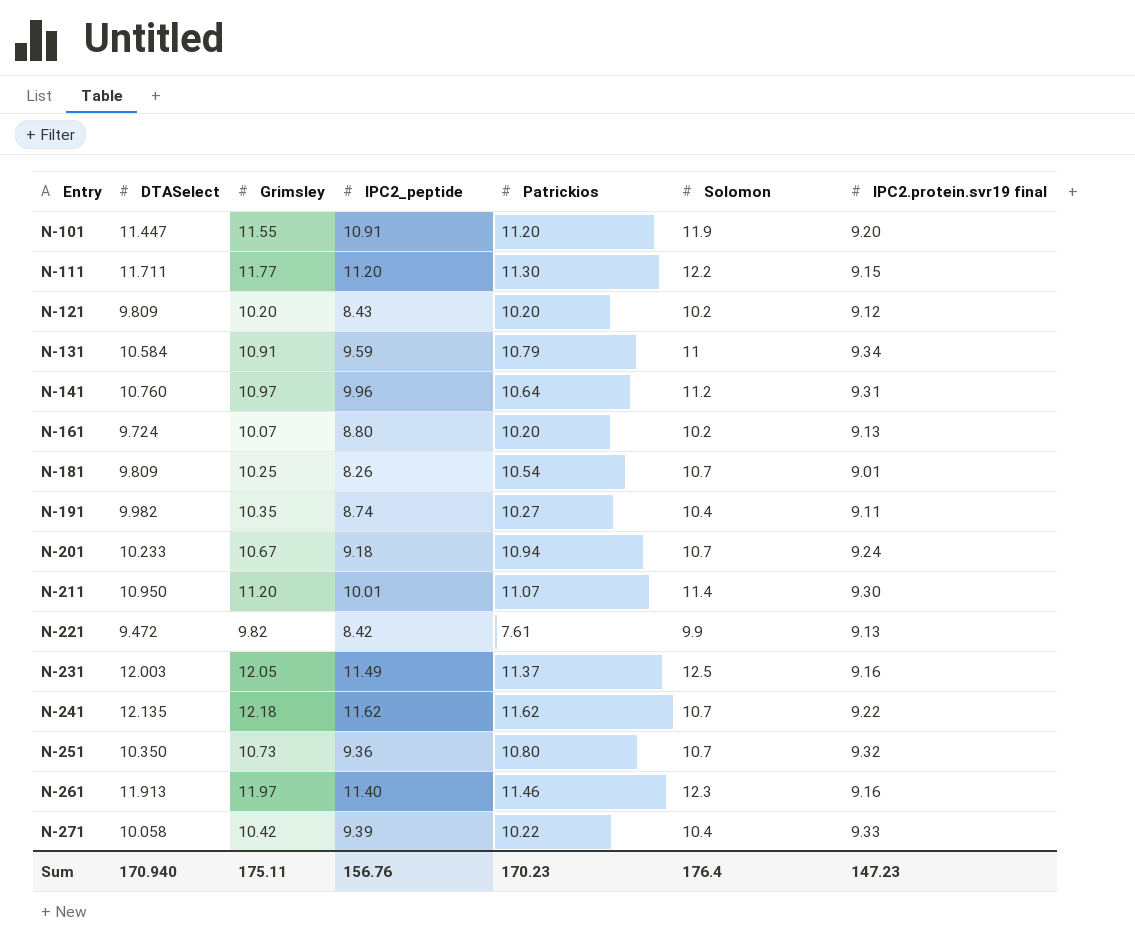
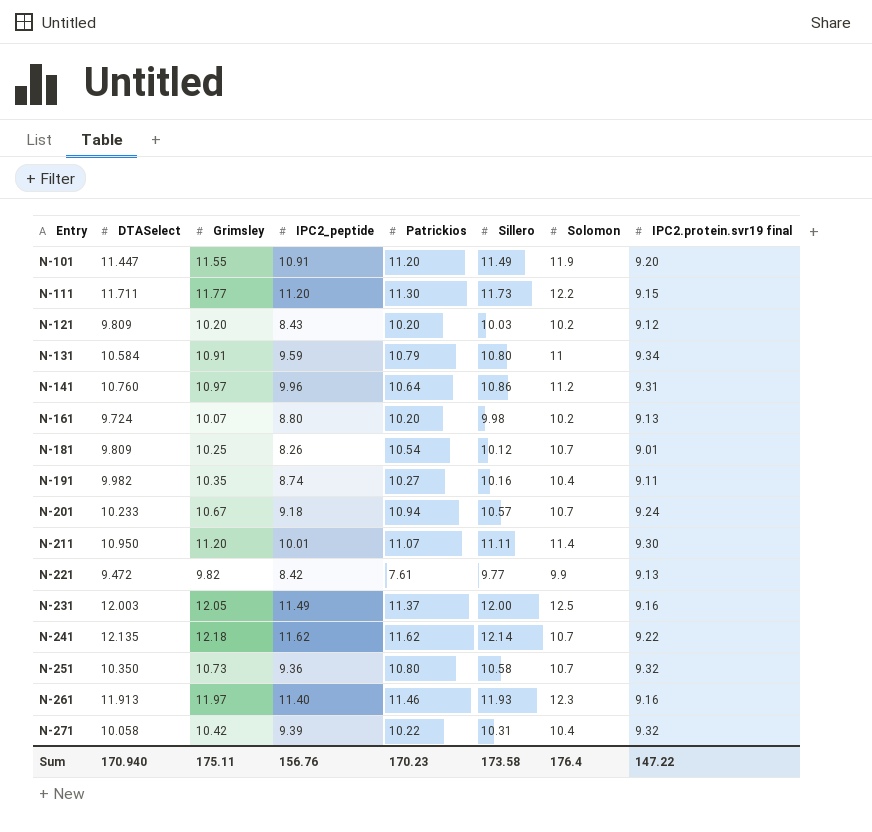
column Sillero | position: none -> 6
N-271 | IPC2.protein.svr19 final: 9.33 -> 9.32
Sum | IPC2.protein.svr19 final: 147.23 -> 147.22

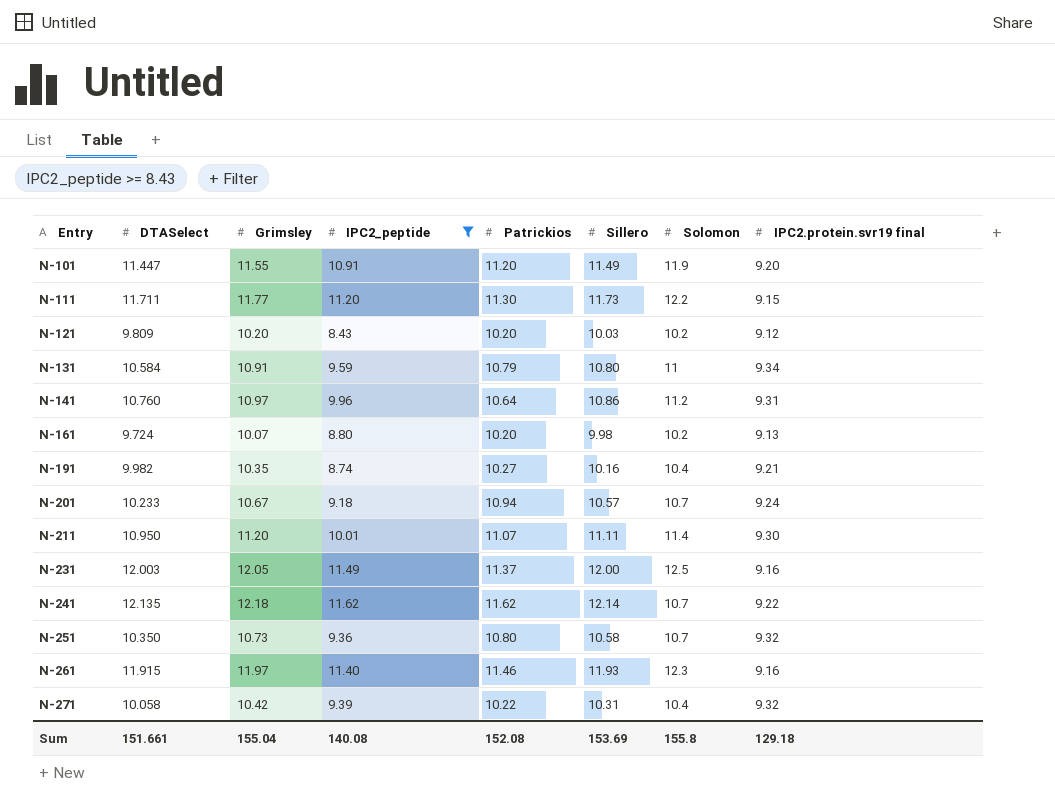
filter: none -> IPC2_peptide >= 8.43
N-191 | IPC2.protein.svr19 final: 9.11 -> 9.21
N-261 | DTASelect: 11.913 -> 11.915
Sum | DTASelect: 170.940 -> 151.661
Sum | Grimsley: 175.11 -> 155.04
Sum | IPC2_peptide: 156.76 -> 140.08
Sum | Patrickios: 170.23 -> 152.08
Sum | Sillero: 173.58 -> 153.69
Sum | Solomon: 176.4 -> 155.8
Sum | IPC2.protein.svr19 final: 147.22 -> 129.18

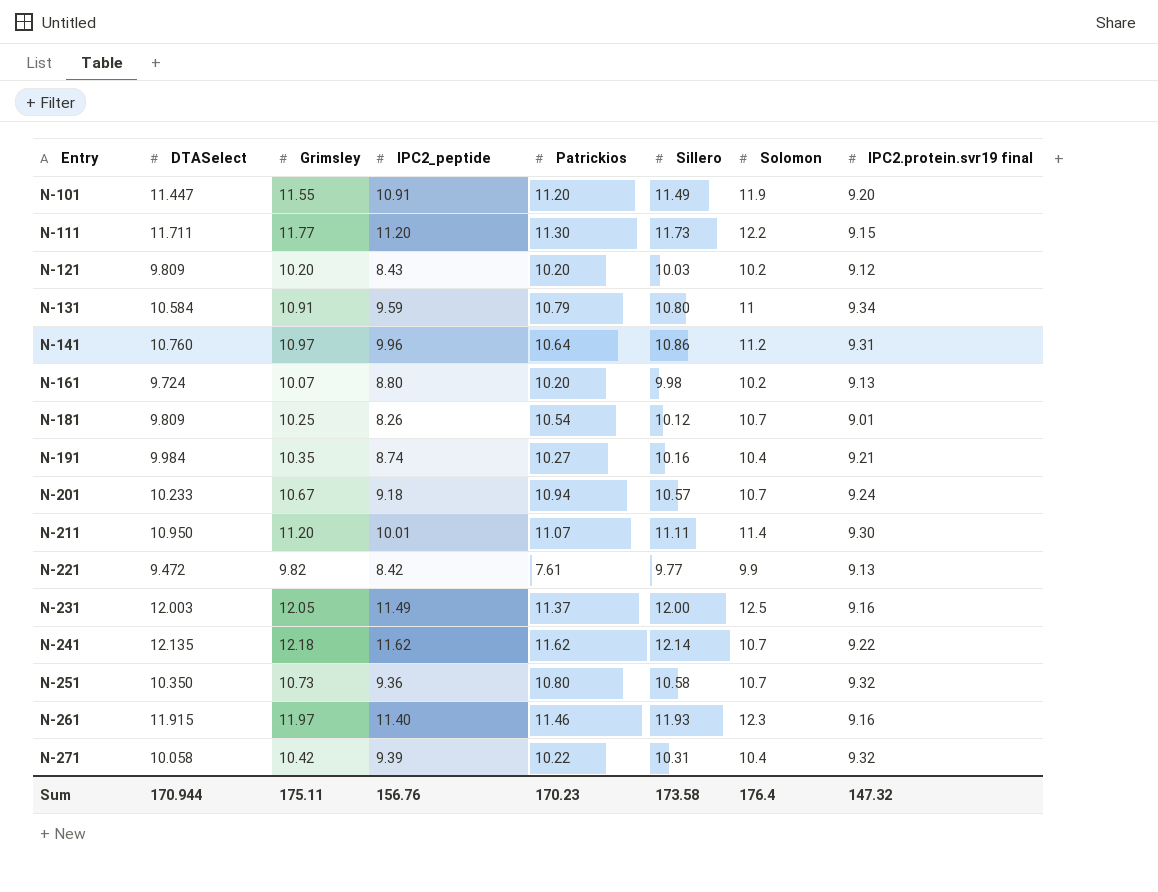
filter: IPC2_peptide >= 8.43 -> none
N-191 | DTASelect: 9.982 -> 9.984
Sum | DTASelect: 151.661 -> 170.944
Sum | Grimsley: 155.04 -> 175.11
Sum | IPC2_peptide: 140.08 -> 156.76
Sum | Patrickios: 152.08 -> 170.23
Sum | Sillero: 153.69 -> 173.58
Sum | Solomon: 155.8 -> 176.4
Sum | IPC2.protein.svr19 final: 129.18 -> 147.32

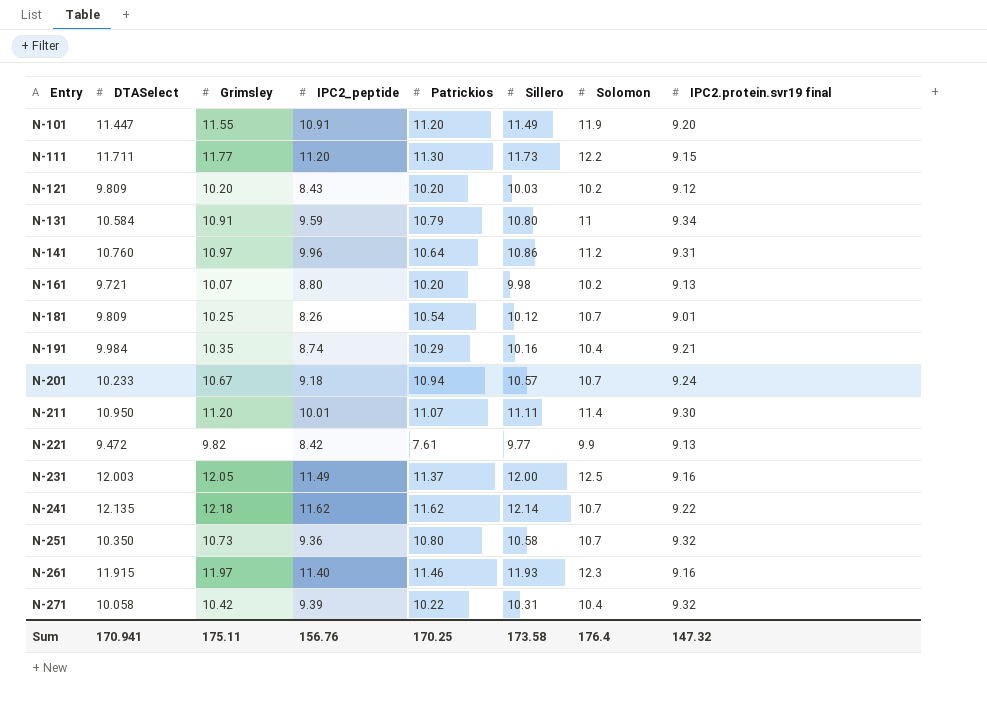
N-161 | DTASelect: 9.724 -> 9.721
N-191 | Patrickios: 10.27 -> 10.29
Sum | DTASelect: 170.944 -> 170.941
Sum | Patrickios: 170.23 -> 170.25

